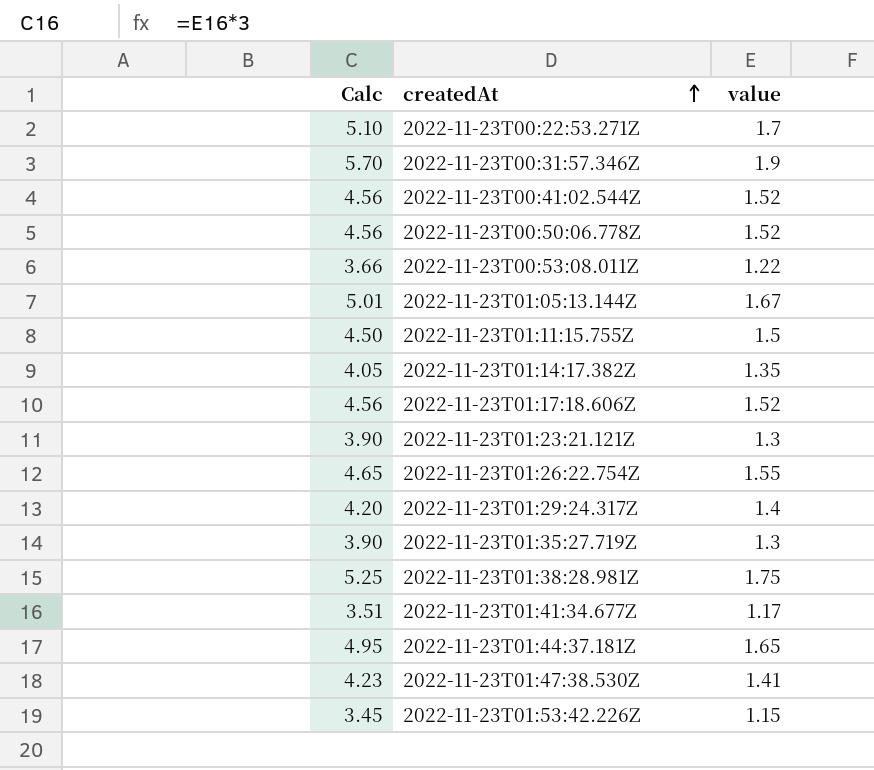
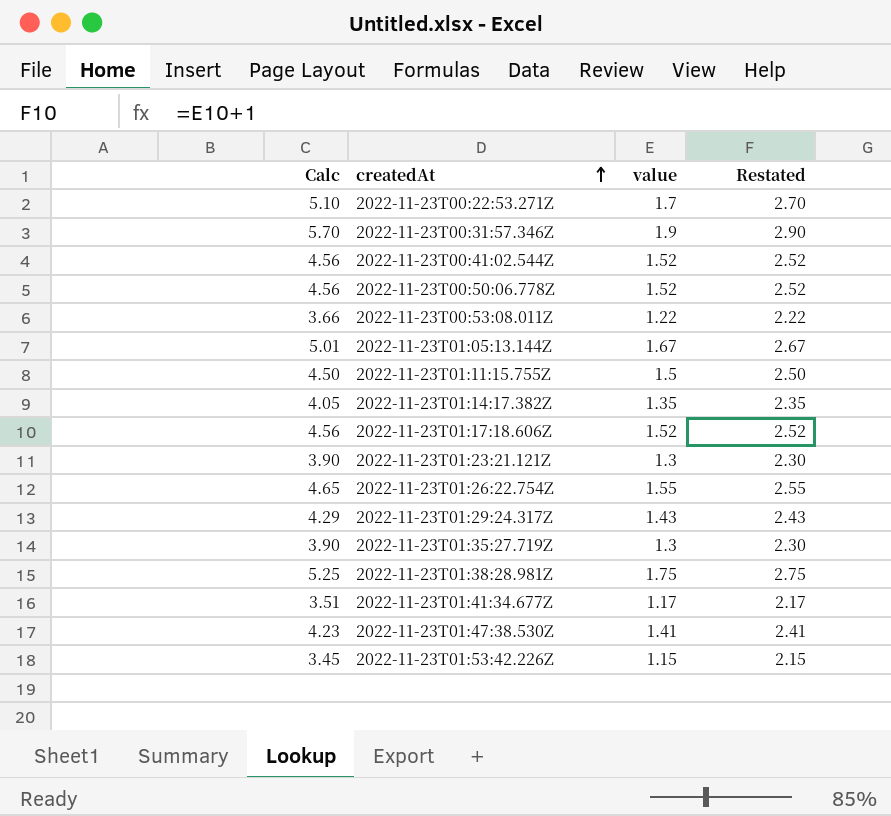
column Restated | formula: none -> [value] + 1
row 2022-11-23T01:44:37.181Z: 4.95 | 1.65 -> none
2022-11-23T01:29:24.317Z | Calc: 4.20 -> 4.29
2022-11-23T01:29:24.317Z | value: 1.4 -> 1.43

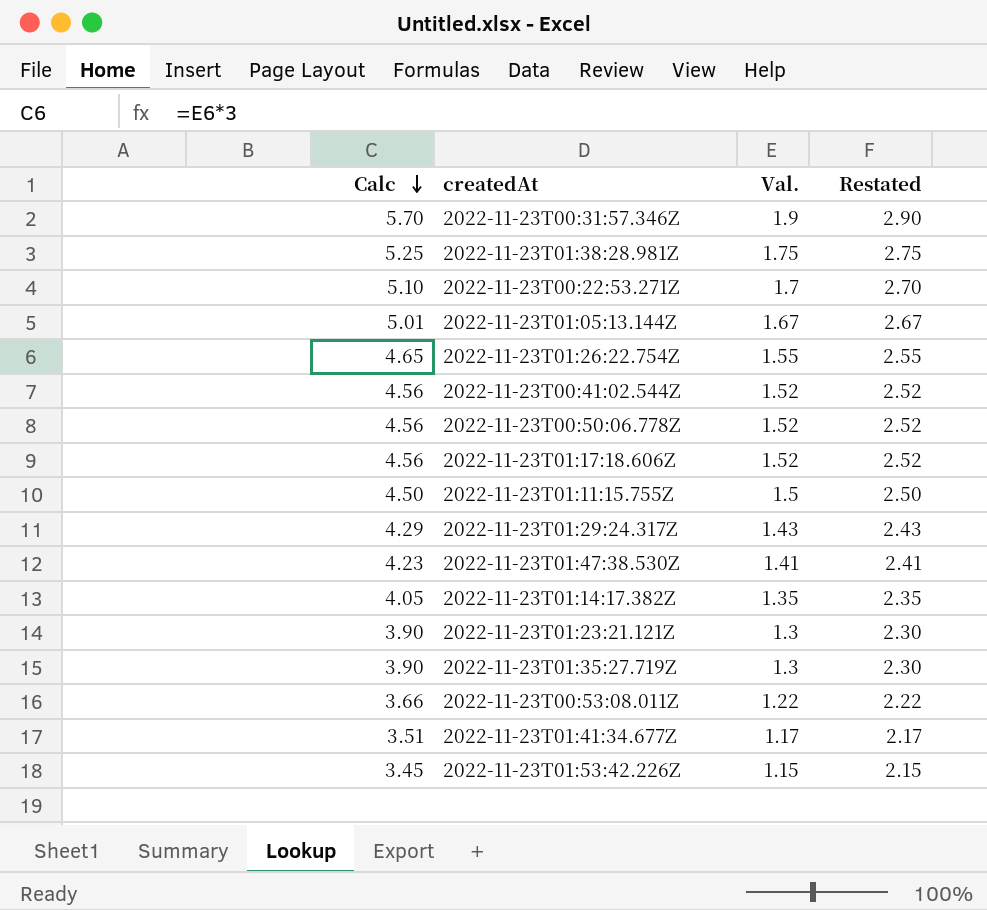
row order: createdAt ascending -> Calc descending
column name: value -> Val.

